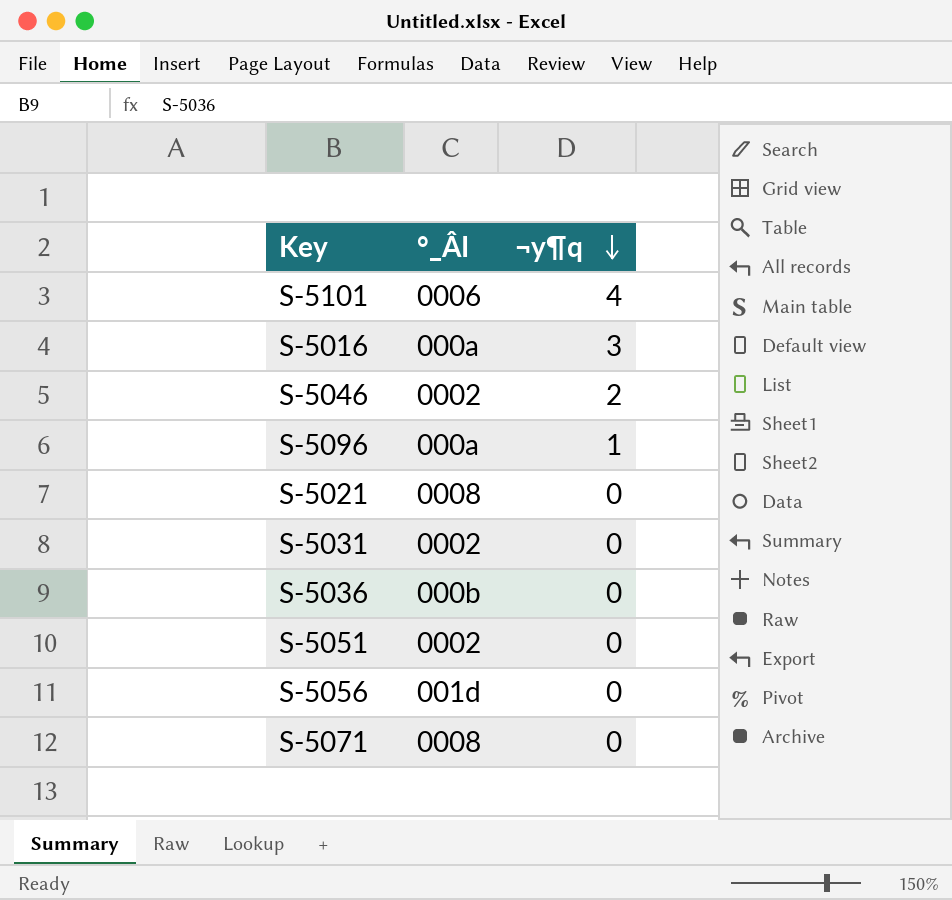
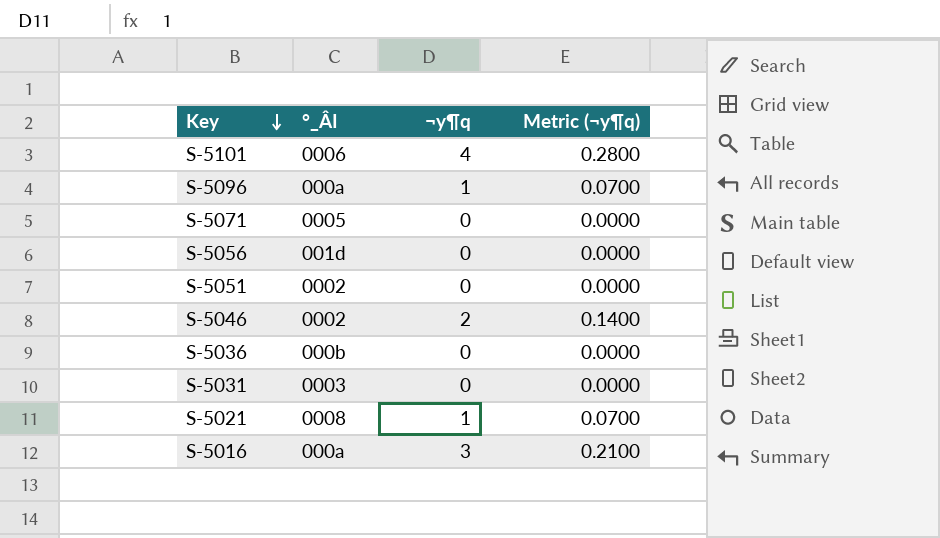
row order: ¬y¶q descending -> Key descending
column Metric (¬y¶q) | formula: none -> [¬y¶q] * 0.07
S-5071 | °_ÂI: 0008 -> 0005
S-5031 | °_ÂI: 0002 -> 0003
S-5021 | ¬y¶q: 0 -> 1

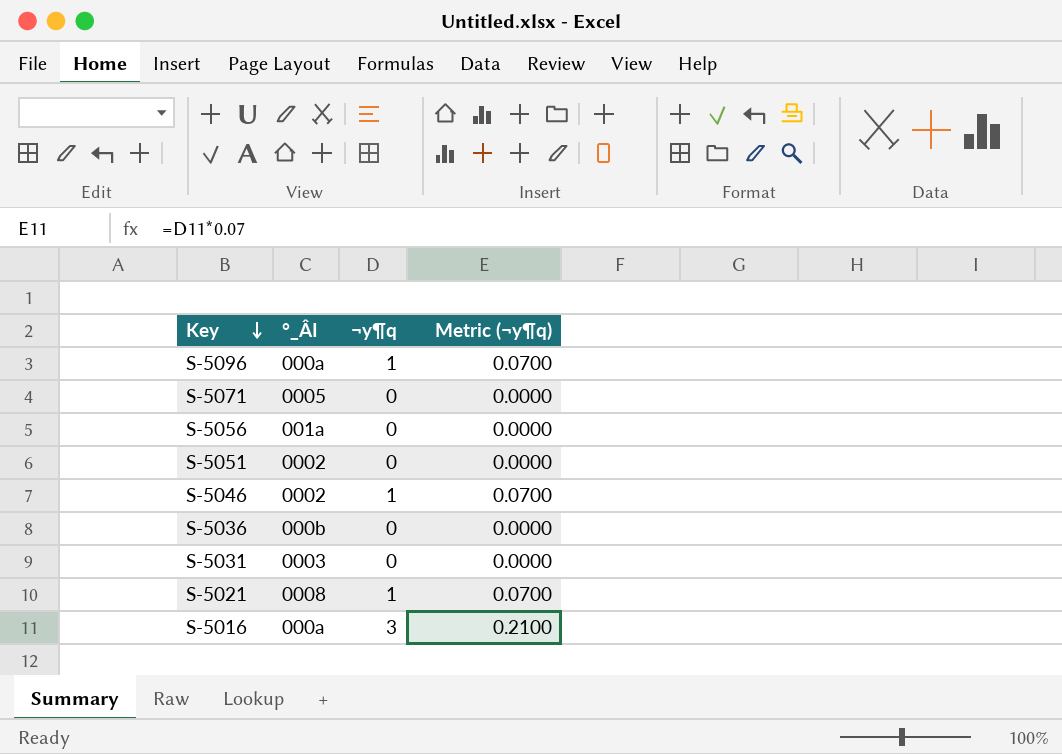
row S-5101: 0006 | 4 | 0.2800 -> none
S-5056 | °_ÂI: 001d -> 001a
S-5046 | ¬y¶q: 2 -> 1
S-5046 | Metric (¬y¶q): 0.1400 -> 0.0700

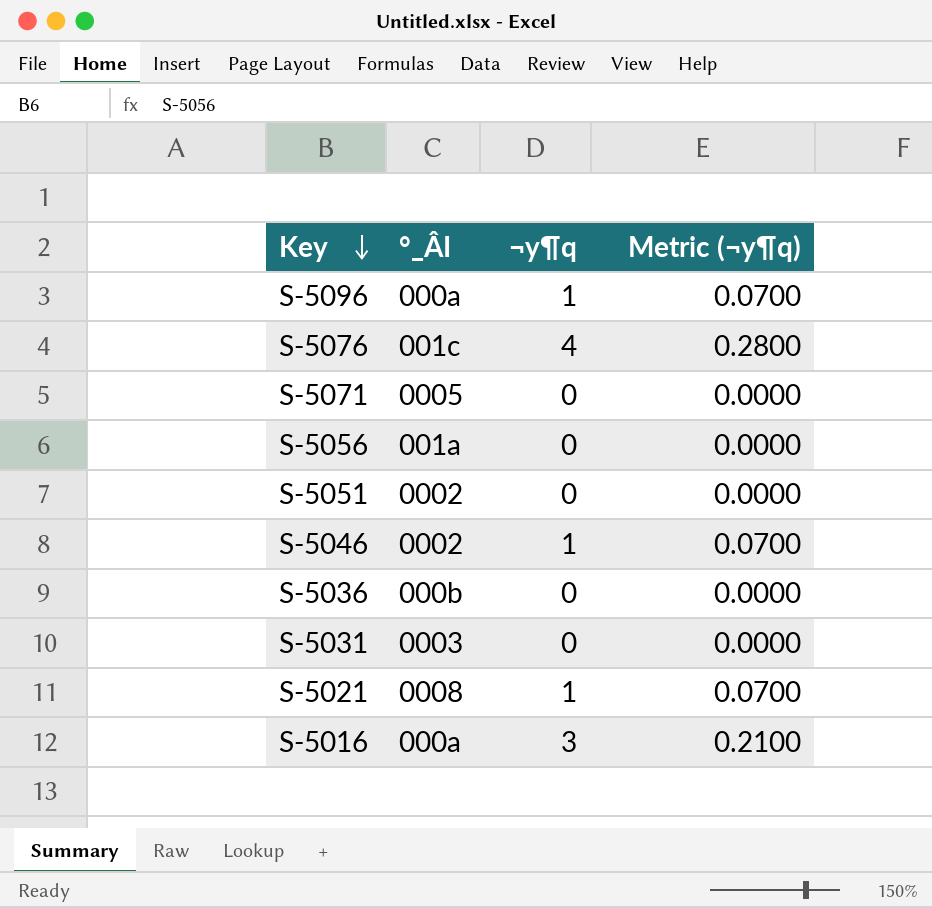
row S-5076: none -> 001c | 4 | 0.2800

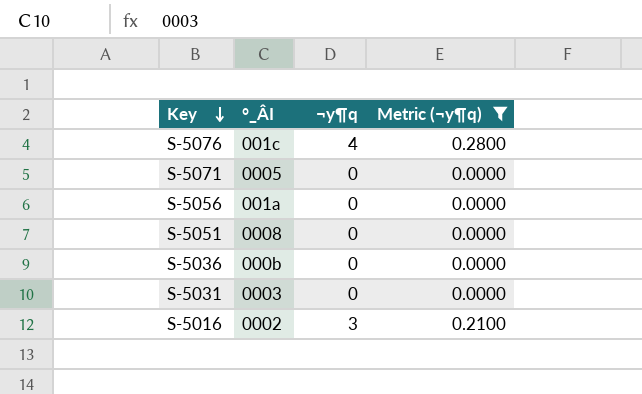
filter: none -> Metric (¬y¶q) != 0.0700
S-5051 | °_ÂI: 0002 -> 0008
S-5016 | °_ÂI: 000a -> 0002

